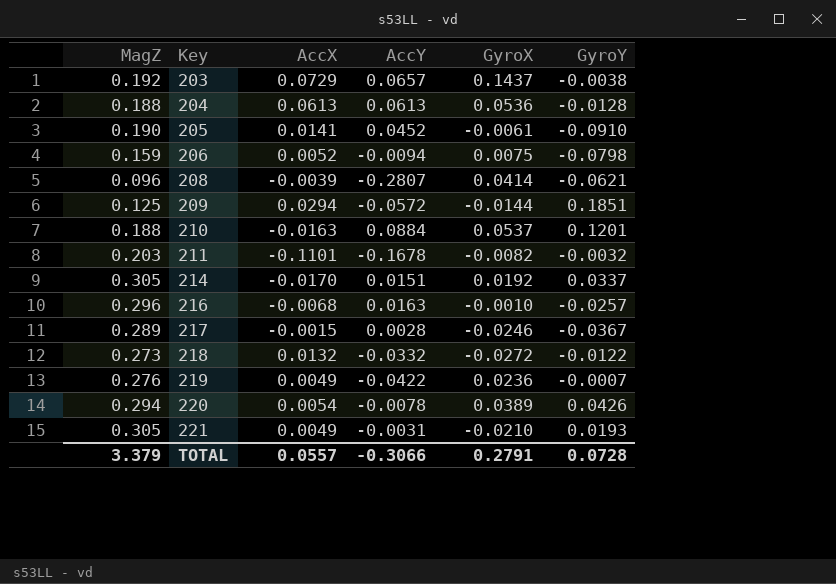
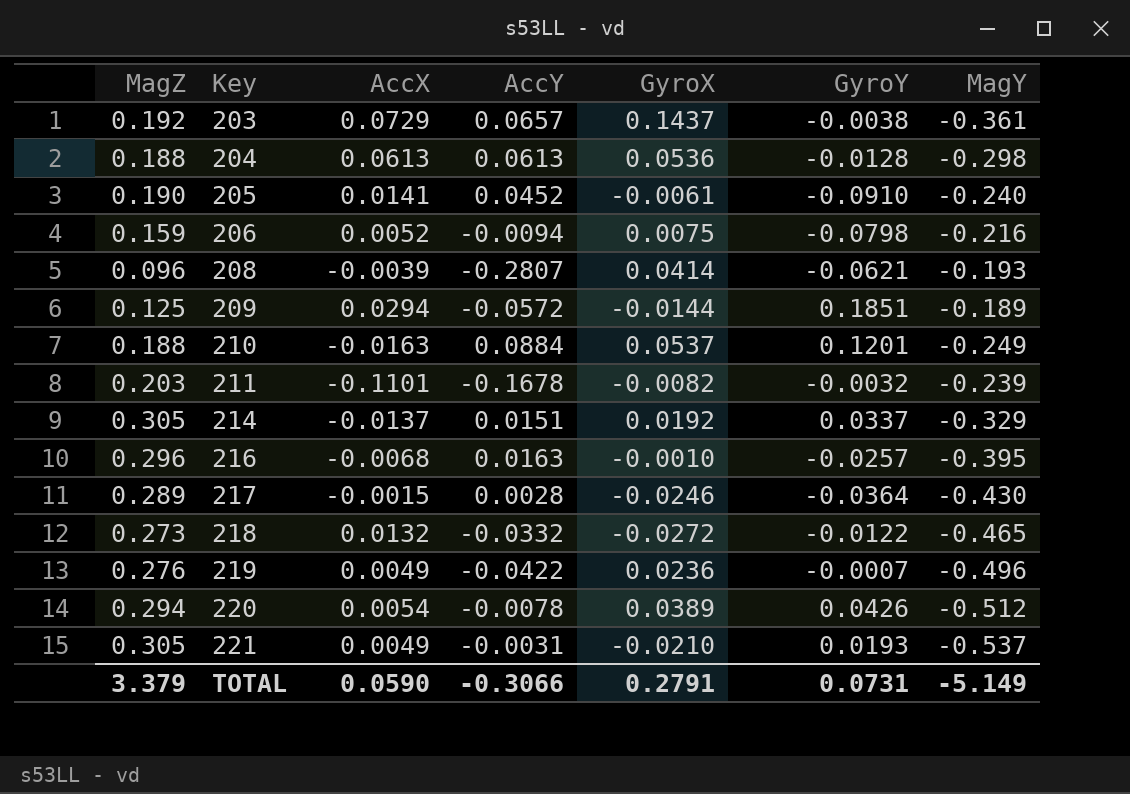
column MagY | position: none -> 7
214 | AccX: -0.0170 -> -0.0137
217 | GyroY: -0.0367 -> -0.0364
TOTAL | AccX: 0.0557 -> 0.0590
TOTAL | GyroY: 0.0728 -> 0.0731

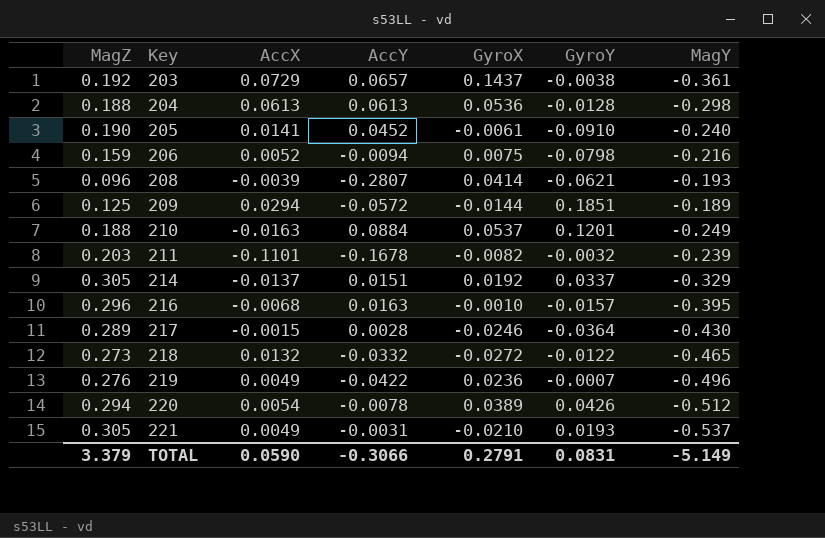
216 | GyroY: -0.0257 -> -0.0157
TOTAL | GyroY: 0.0731 -> 0.0831

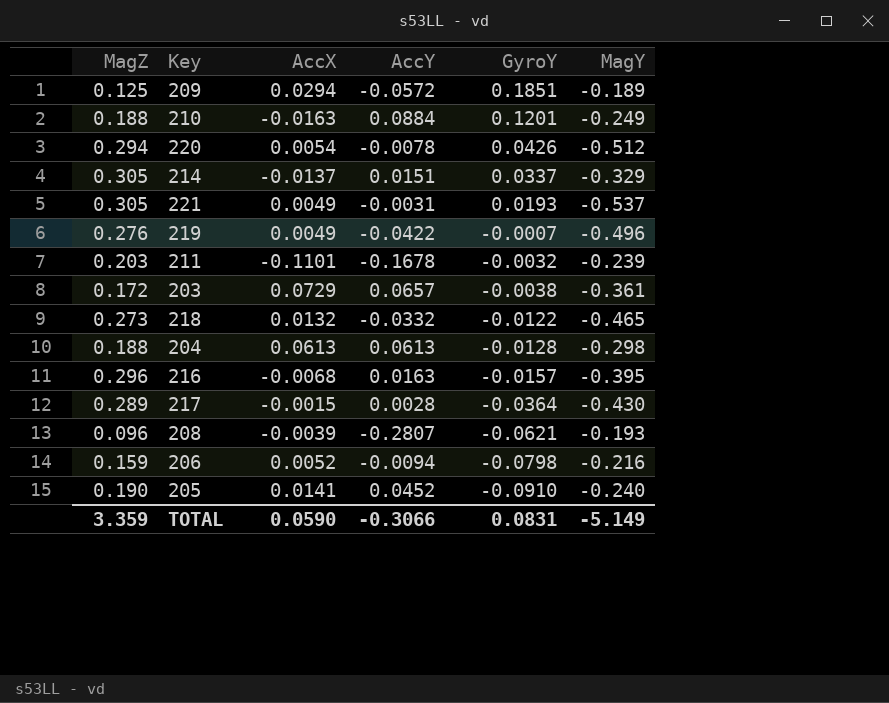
row order: Key ascending -> GyroY descending
column GyroX | position: 5 -> none
203 | MagZ: 0.192 -> 0.172
TOTAL | MagZ: 3.379 -> 3.359

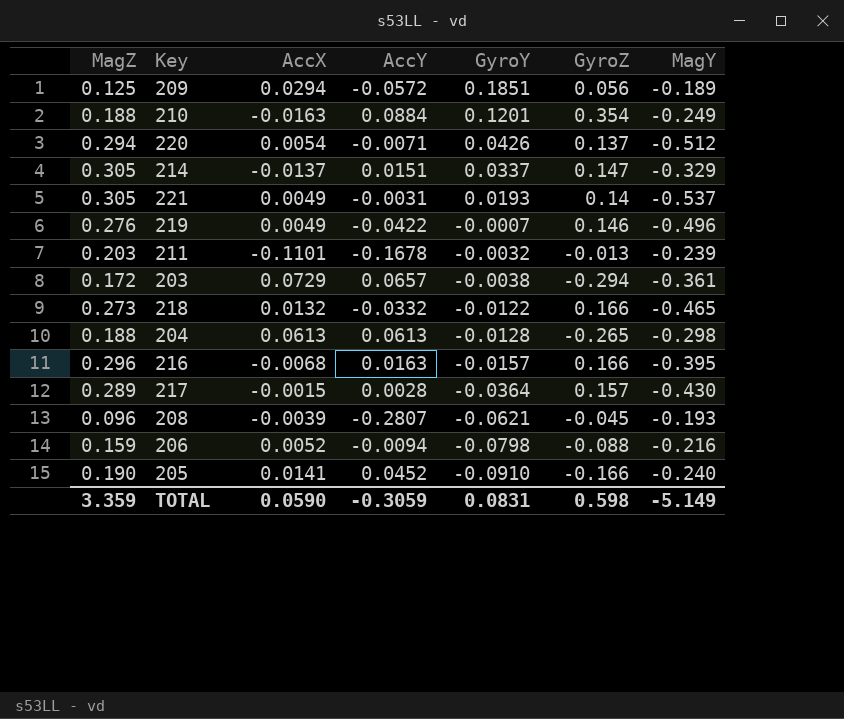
column GyroZ | position: none -> 6
220 | AccY: -0.0078 -> -0.0071
TOTAL | AccY: -0.3066 -> -0.3059

